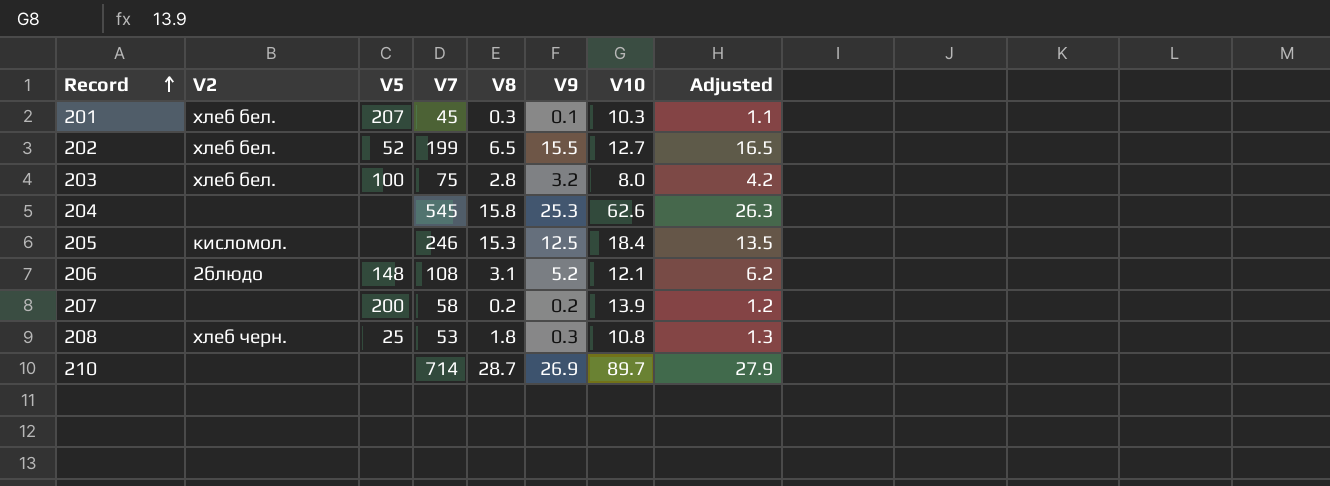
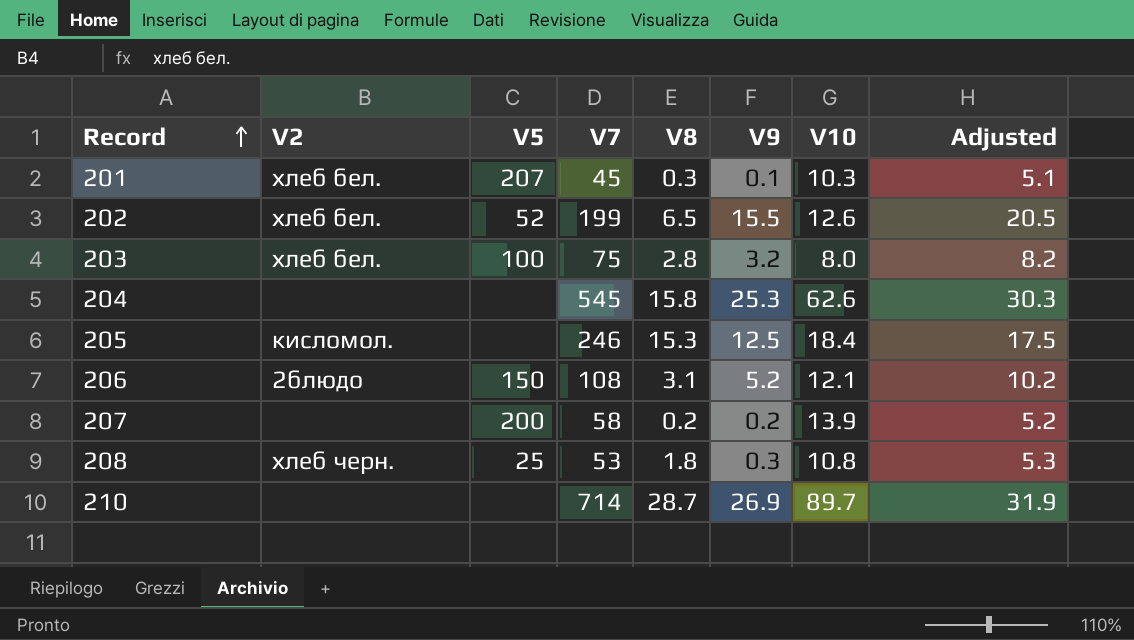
column Adjusted | formula: [V9] + 1 -> [V9] + 5
202 | V10: 12.7 -> 12.6
206 | V5: 148 -> 150

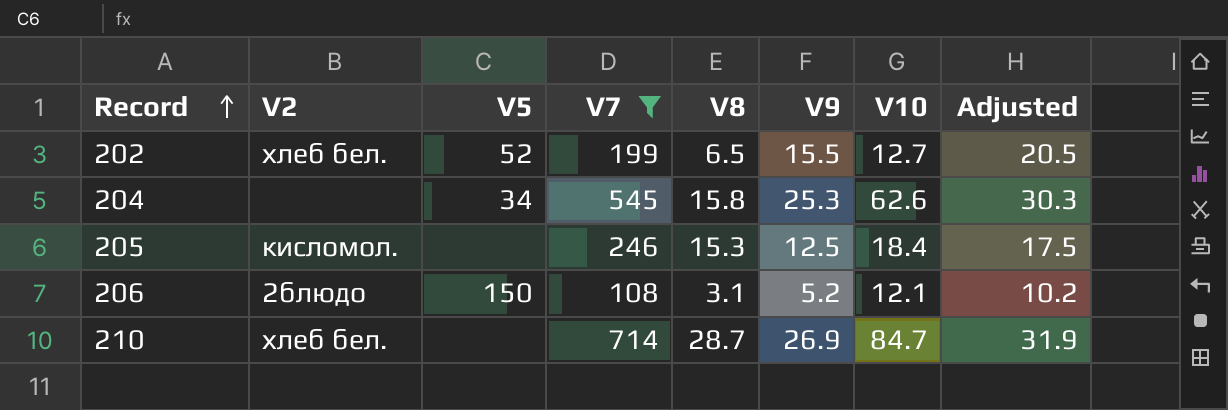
filter: none -> V7 >= 108
202 | V10: 12.6 -> 12.7
204 | V5: none -> 34
210 | V2: none -> хлеб бел.
210 | V10: 89.7 -> 84.7

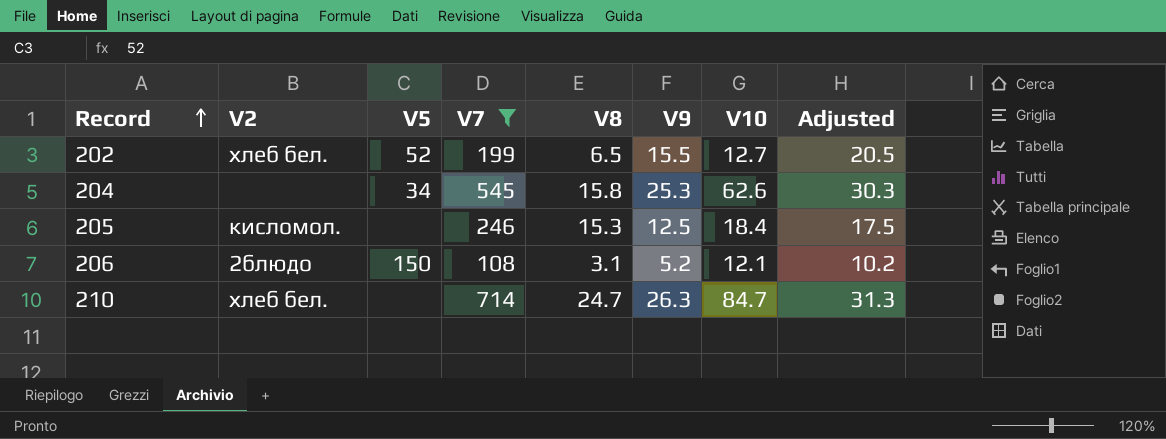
210 | V8: 28.7 -> 24.7
210 | V9: 26.9 -> 26.3
210 | Adjusted: 31.9 -> 31.3

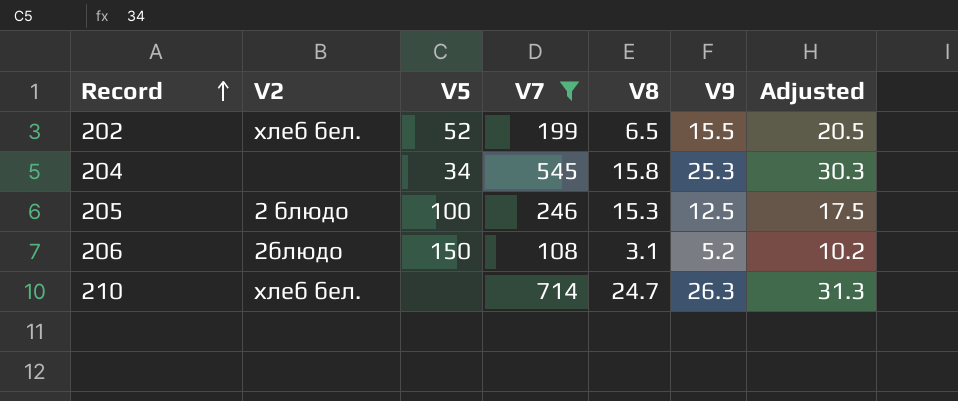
column V10 | position: 7 -> none
205 | V2: кисломол. -> 2 блюдо
205 | V5: none -> 100

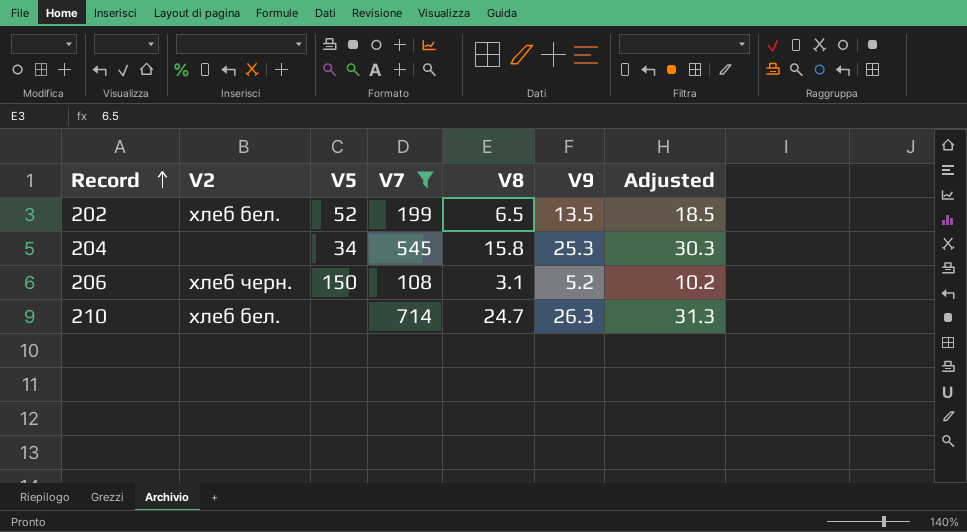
row 205: 2 блюдо | 100 | 246 | 15.3 | 12.5 | 17.5 -> none
202 | V9: 15.5 -> 13.5
202 | Adjusted: 20.5 -> 18.5
206 | V2: 2блюдо -> хлеб черн.

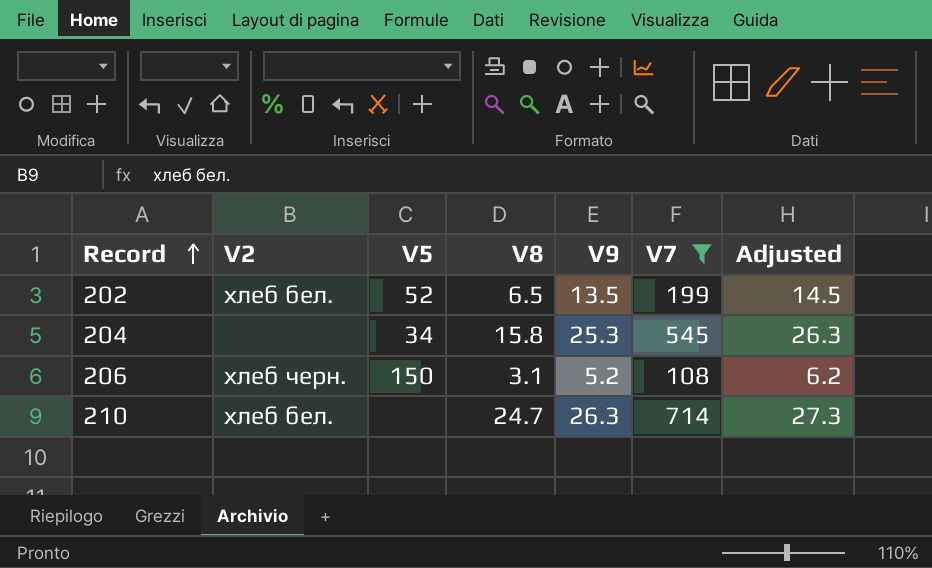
column V7 | position: 4 -> 6
column Adjusted | formula: [V9] + 5 -> [V9] + 1

